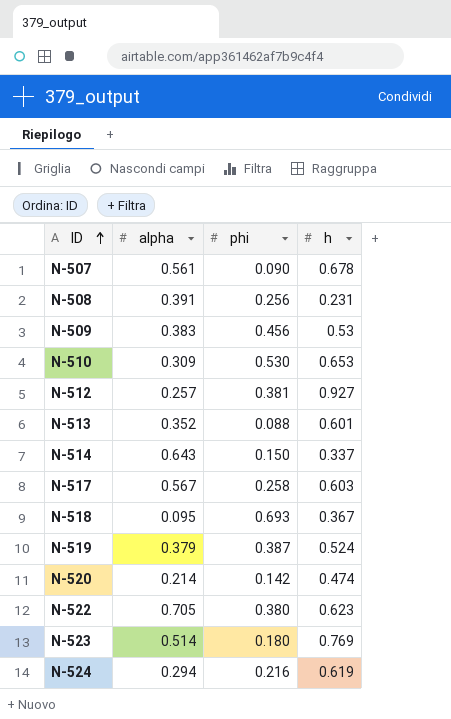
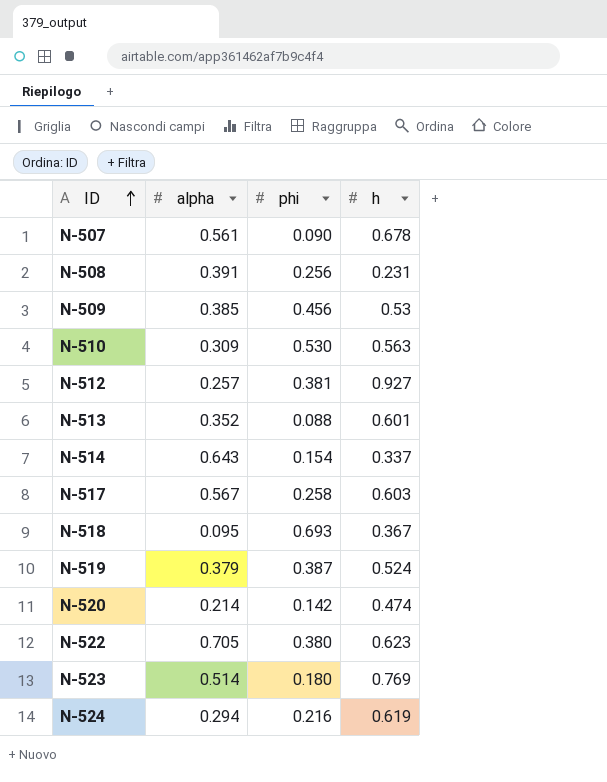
N-509 | alpha: 0.383 -> 0.385
N-510 | h: 0.653 -> 0.563
N-514 | phi: 0.150 -> 0.154

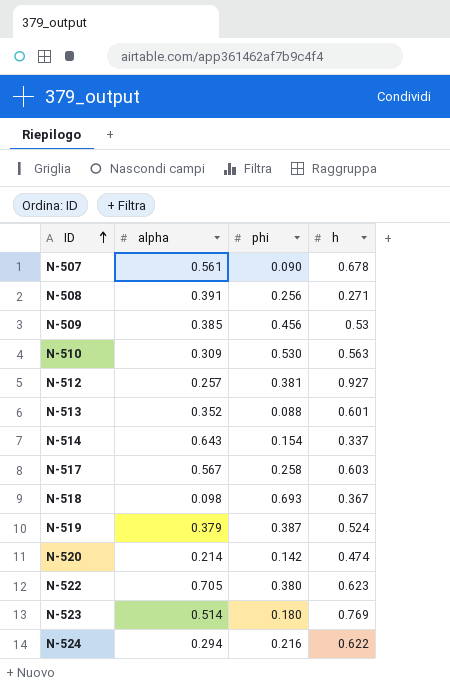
N-508 | h: 0.231 -> 0.271
N-518 | alpha: 0.095 -> 0.098
N-524 | h: 0.619 -> 0.622

